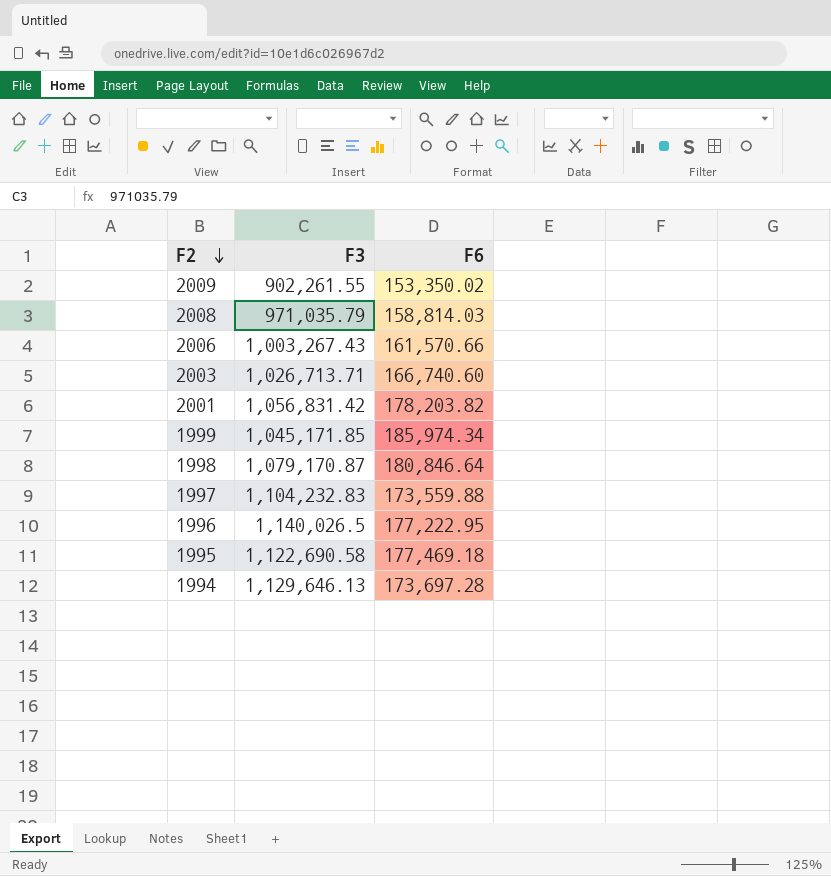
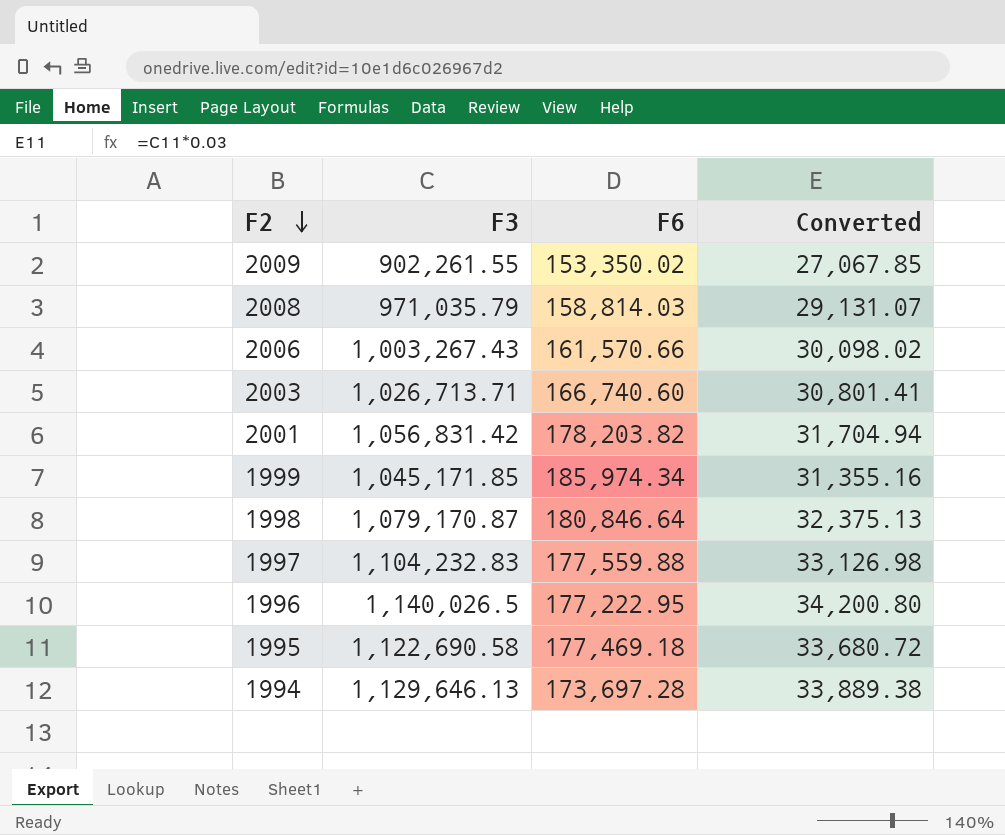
column Converted | formula: none -> [F3] * 0.03
1997 | F6: 173,559.88 -> 177,559.88

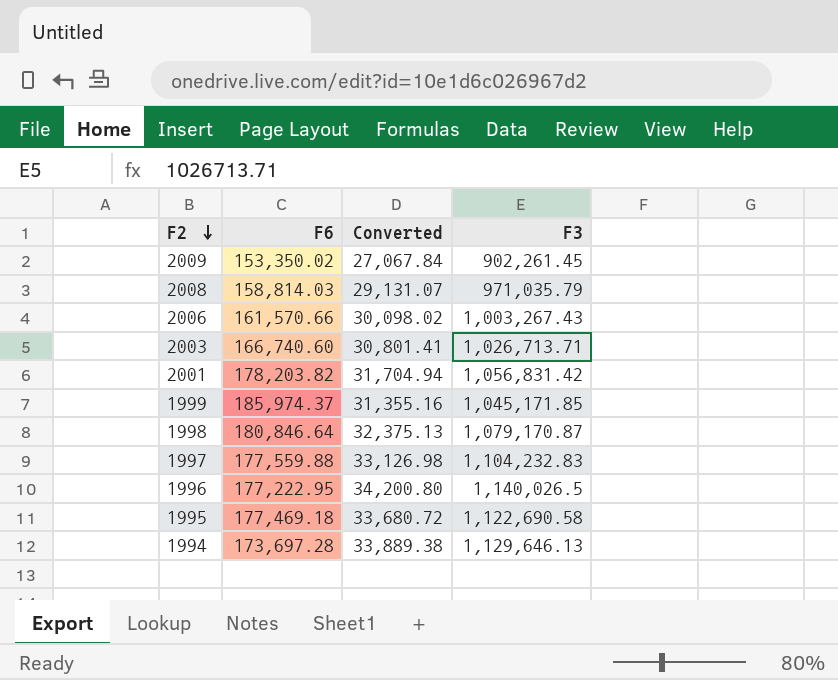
column F3 | position: 2 -> 4
2009 | Converted: 27,067.85 -> 27,067.84
2009 | F3: 902,261.55 -> 902,261.45
1999 | F6: 185,974.34 -> 185,974.37

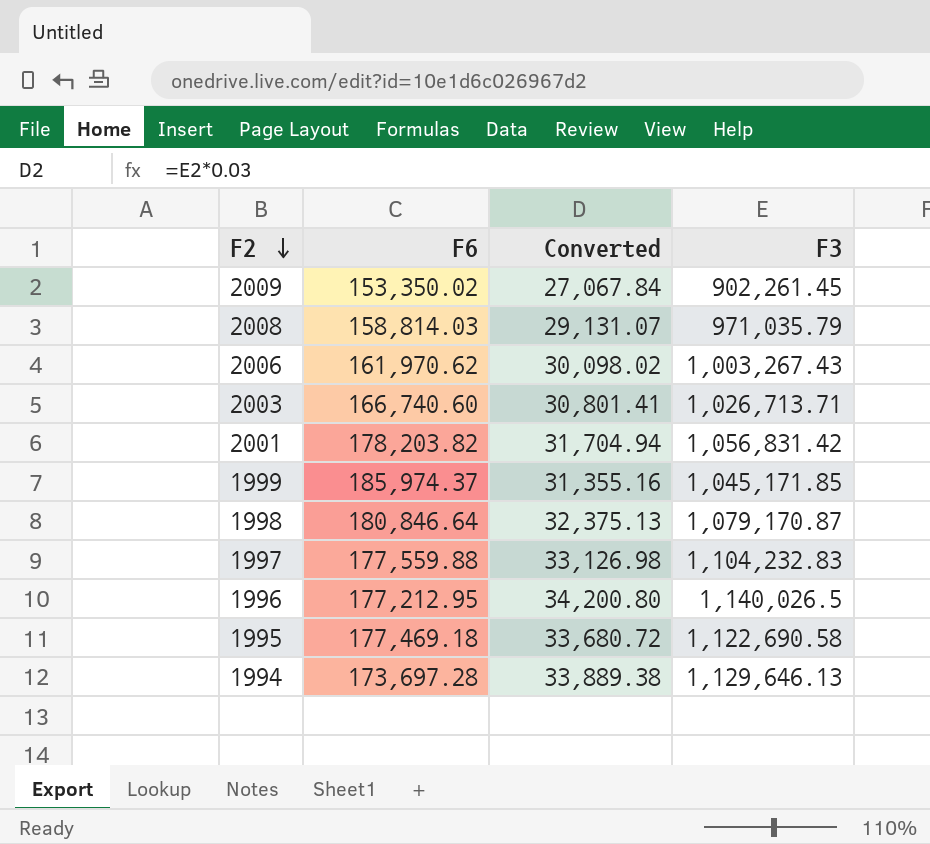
2006 | F6: 161,570.66 -> 161,970.62
1996 | F6: 177,222.95 -> 177,212.95

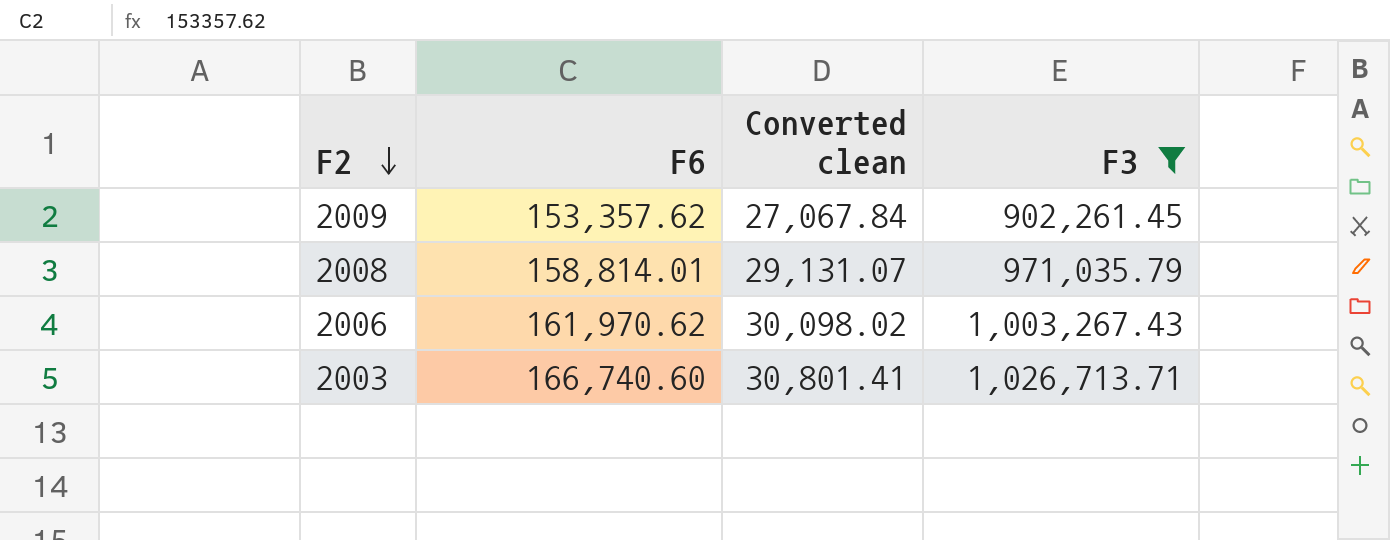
filter: none -> F3 <= 1,026,713.71
column name: Converted -> Converted clean
2009 | F6: 153,350.02 -> 153,357.62
2008 | F6: 158,814.03 -> 158,814.01

